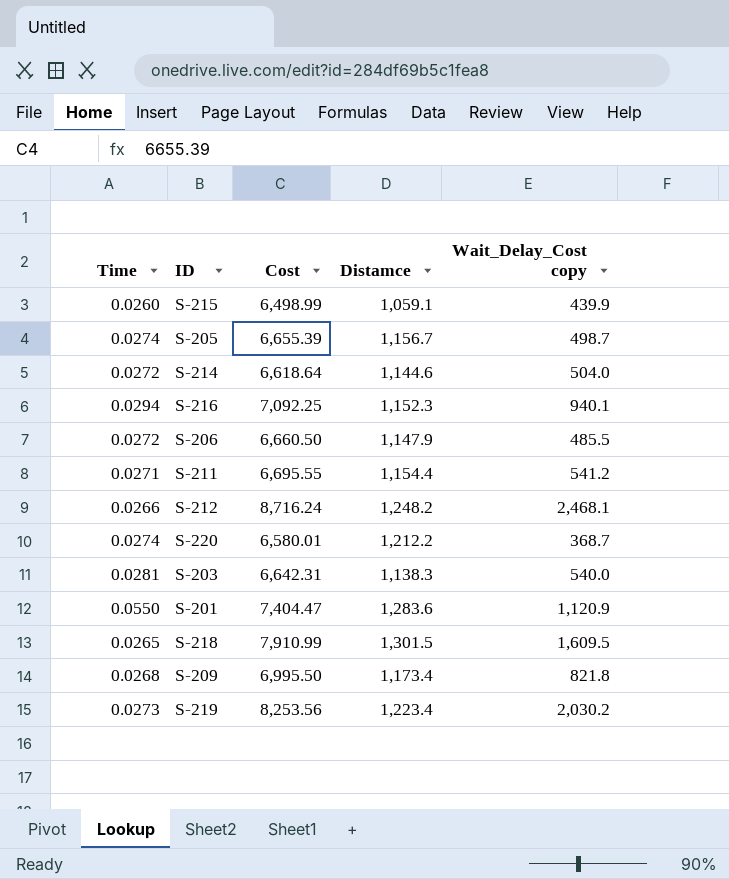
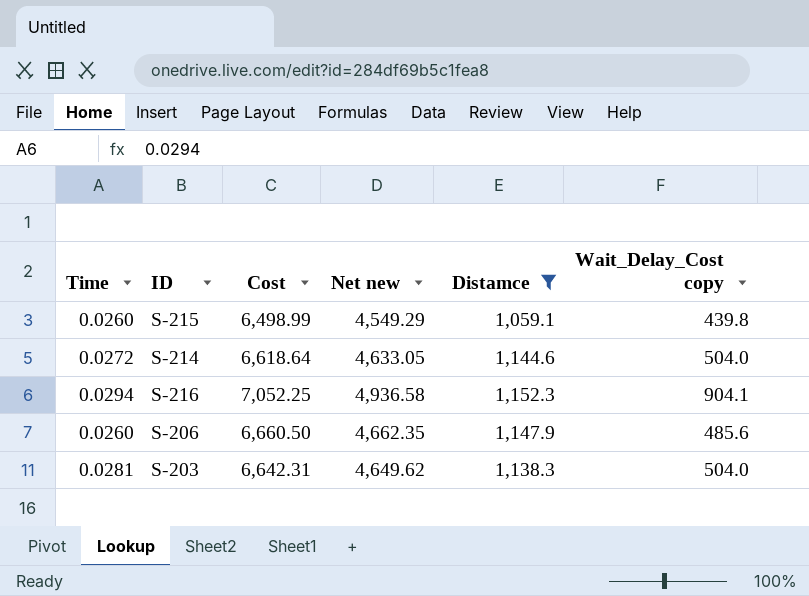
filter: none -> Distamce <= 1,152.3
column Net new | formula: none -> [Cost] * 0.7
S-215 | Wait_Delay_Cost copy: 439.9 -> 439.8
S-216 | Cost: 7,092.25 -> 7,052.25
S-216 | Wait_Delay_Cost copy: 940.1 -> 904.1
S-206 | Time: 0.0272 -> 0.0260
S-206 | Wait_Delay_Cost copy: 485.5 -> 485.6
S-203 | Wait_Delay_Cost copy: 540.0 -> 504.0

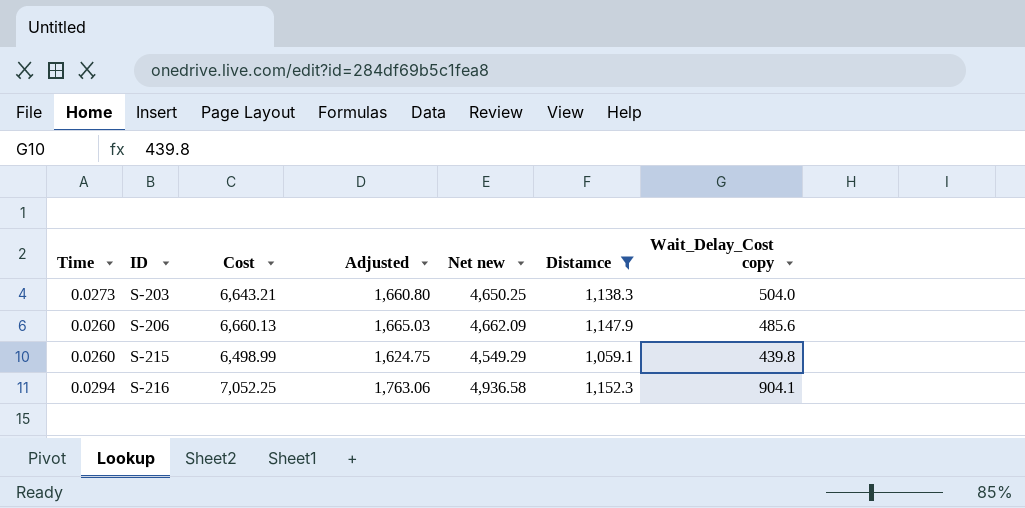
row order: none -> ID ascending
column Adjusted | formula: none -> [Cost] * 0.25
row S-214: 0.0272 | 6,618.64 | 4,633.05 | 1,144.6 | 504.0 -> none
S-203 | Time: 0.0281 -> 0.0273
S-203 | Cost: 6,642.31 -> 6,643.21
S-203 | Net new: 4,649.62 -> 4,650.25
S-206 | Cost: 6,660.50 -> 6,660.13
S-206 | Net new: 4,662.35 -> 4,662.09

